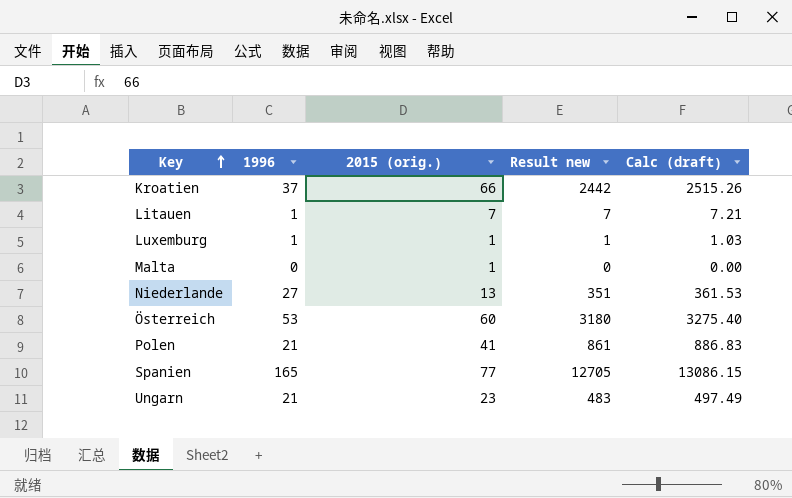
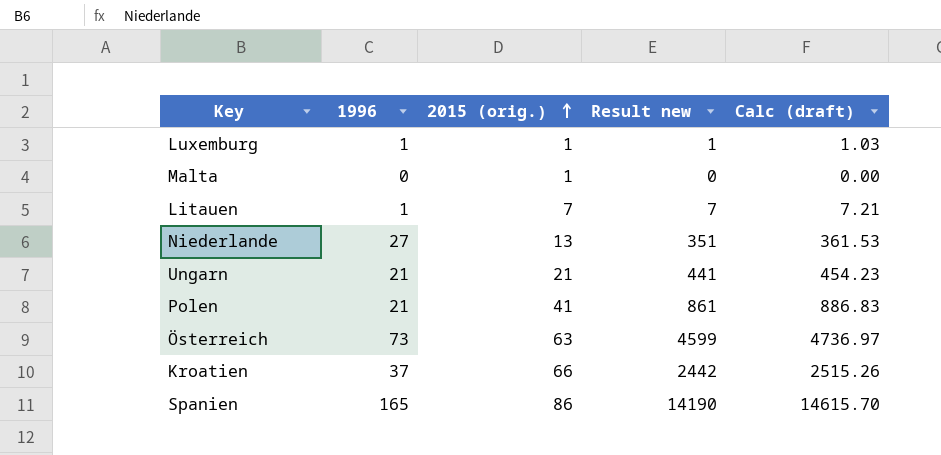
row order: Key ascending -> 2015 (orig.) ascending
Ungarn | 2015 (orig.): 23 -> 21
Ungarn | Result new: 483 -> 441
Ungarn | Calc (draft): 497.49 -> 454.23
Österreich | 1996: 53 -> 73
Österreich | 2015 (orig.): 60 -> 63
Österreich | Result new: 3180 -> 4599
Österreich | Calc (draft): 3275.40 -> 4736.97
Spanien | 2015 (orig.): 77 -> 86
Spanien | Result new: 12705 -> 14190
Spanien | Calc (draft): 13086.15 -> 14615.70

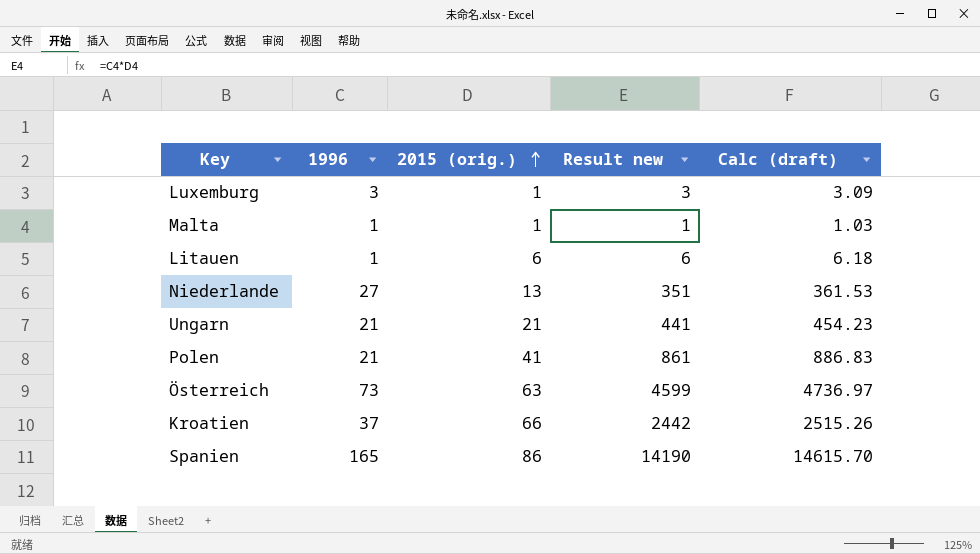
Luxemburg | 1996: 1 -> 3
Luxemburg | Result new: 1 -> 3
Luxemburg | Calc (draft): 1.03 -> 3.09
Malta | 1996: 0 -> 1
Malta | Result new: 0 -> 1
Malta | Calc (draft): 0.00 -> 1.03
Litauen | 2015 (orig.): 7 -> 6
Litauen | Result new: 7 -> 6
Litauen | Calc (draft): 7.21 -> 6.18

